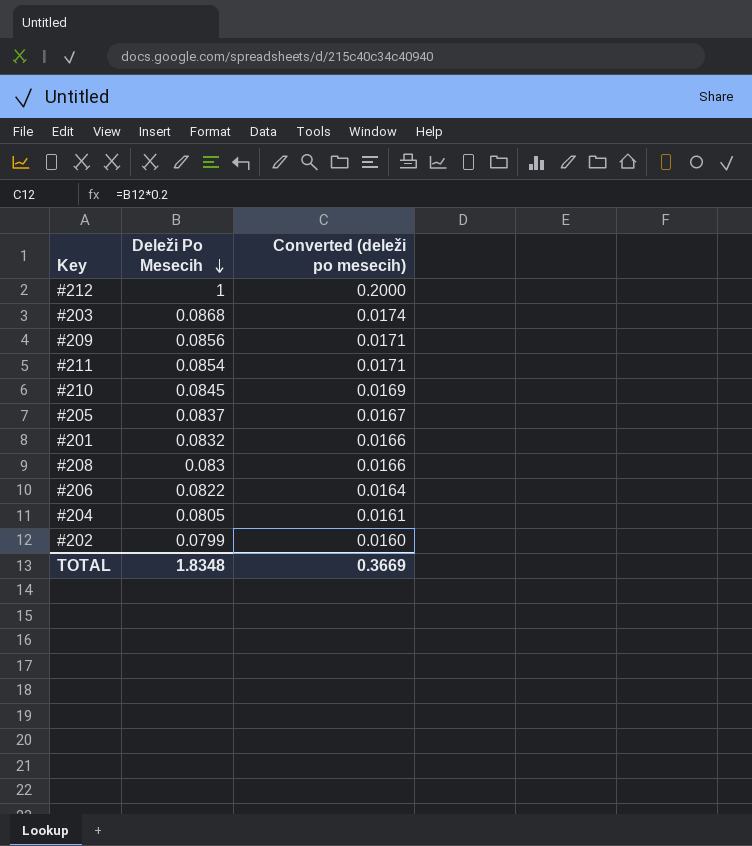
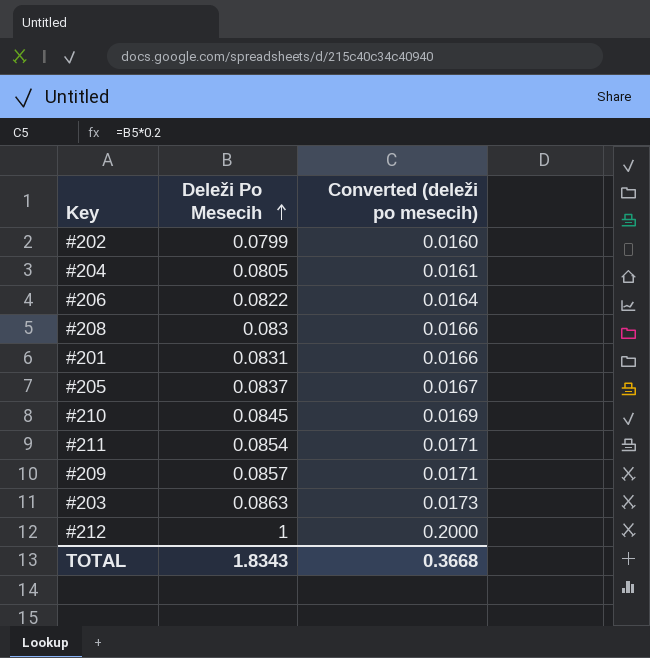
row order: Deleži Po Mesecih descending -> Deleži Po Mesecih ascending
#201 | Deleži Po Mesecih: 0.0832 -> 0.0831
#209 | Deleži Po Mesecih: 0.0856 -> 0.0857
#203 | Deleži Po Mesecih: 0.0868 -> 0.0863
#203 | Converted (deleži po mesecih): 0.0174 -> 0.0173
TOTAL | Deleži Po Mesecih: 1.8348 -> 1.8343
TOTAL | Converted (deleži po mesecih): 0.3669 -> 0.3668

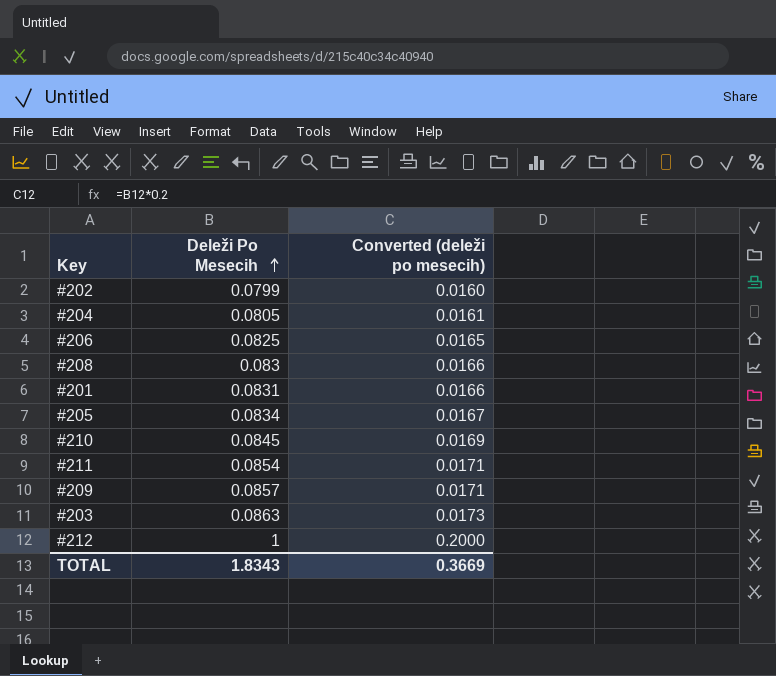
#206 | Deleži Po Mesecih: 0.0822 -> 0.0825
#206 | Converted (deleži po mesecih): 0.0164 -> 0.0165
#205 | Deleži Po Mesecih: 0.0837 -> 0.0834
TOTAL | Converted (deleži po mesecih): 0.3668 -> 0.3669

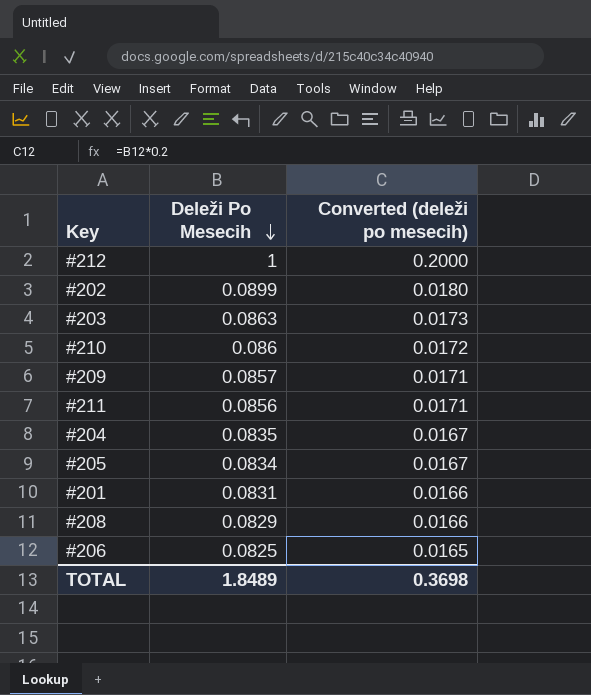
row order: Deleži Po Mesecih ascending -> Deleži Po Mesecih descending
#202 | Deleži Po Mesecih: 0.0799 -> 0.0899
#202 | Converted (deleži po mesecih): 0.0160 -> 0.0180
#210 | Deleži Po Mesecih: 0.0845 -> 0.086
#210 | Converted (deleži po mesecih): 0.0169 -> 0.0172
#211 | Deleži Po Mesecih: 0.0854 -> 0.0856
#204 | Deleži Po Mesecih: 0.0805 -> 0.0835
#204 | Converted (deleži po mesecih): 0.0161 -> 0.0167
#208 | Deleži Po Mesecih: 0.083 -> 0.0829
TOTAL | Deleži Po Mesecih: 1.8343 -> 1.8489
TOTAL | Converted (deleži po mesecih): 0.3669 -> 0.3698

